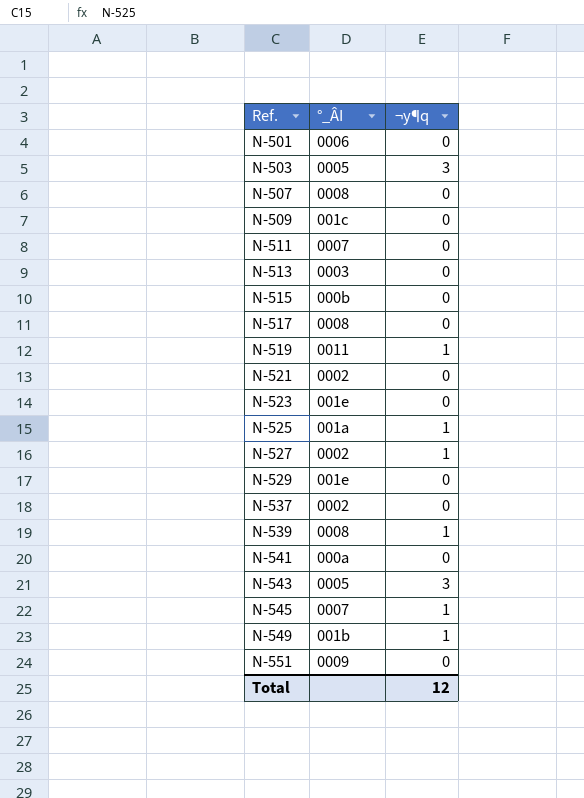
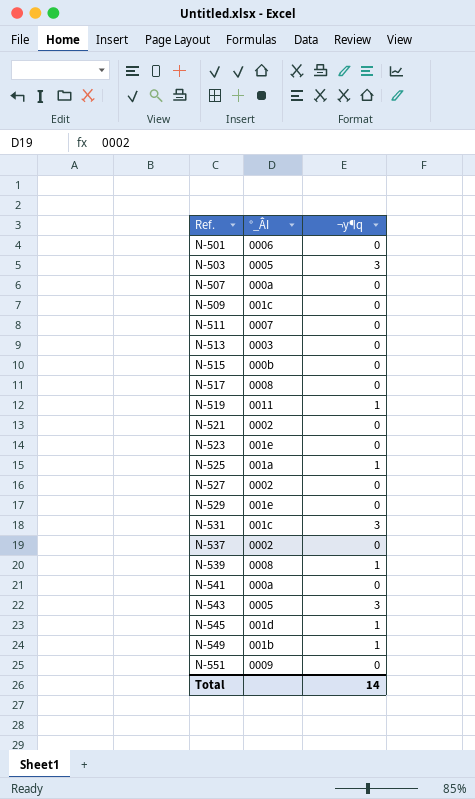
N-507 | °_ÂI: 0008 -> 000a
N-527 | ¬y¶q: 1 -> 0
row N-531: none -> 001c | 3
N-545 | °_ÂI: 0007 -> 001d
Total | ¬y¶q: 12 -> 14

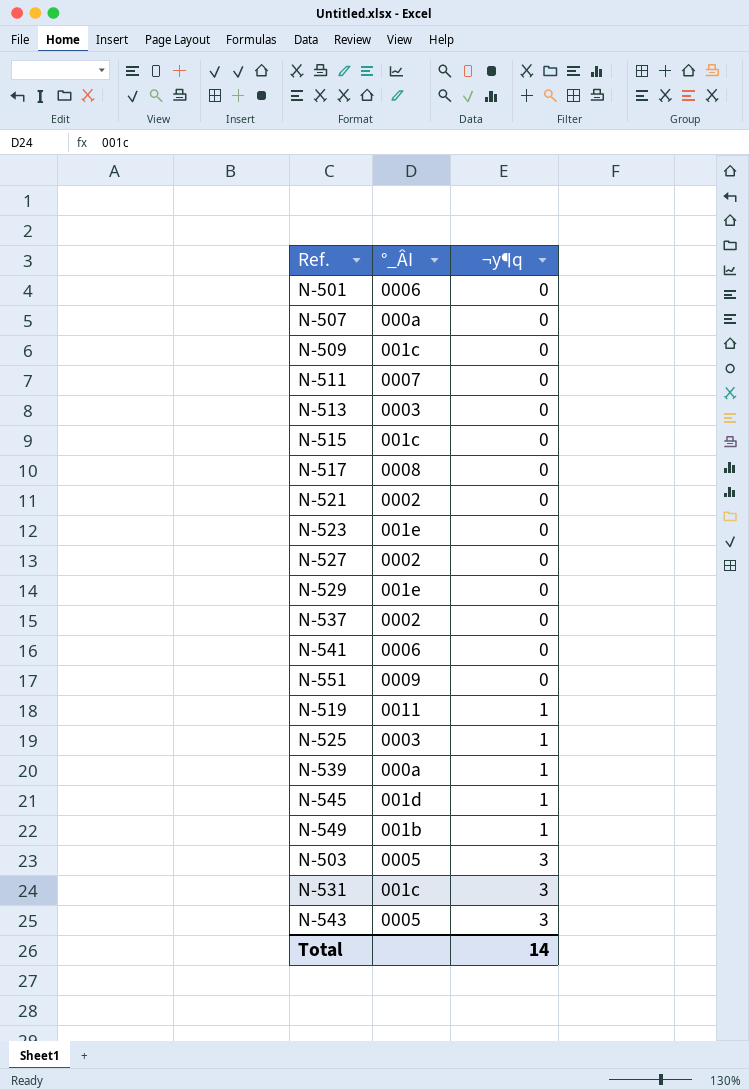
row order: Ref. ascending -> ¬y¶q ascending
N-515 | °_ÂI: 000b -> 001c
N-541 | °_ÂI: 000a -> 0006
N-525 | °_ÂI: 001a -> 0003
N-539 | °_ÂI: 0008 -> 000a

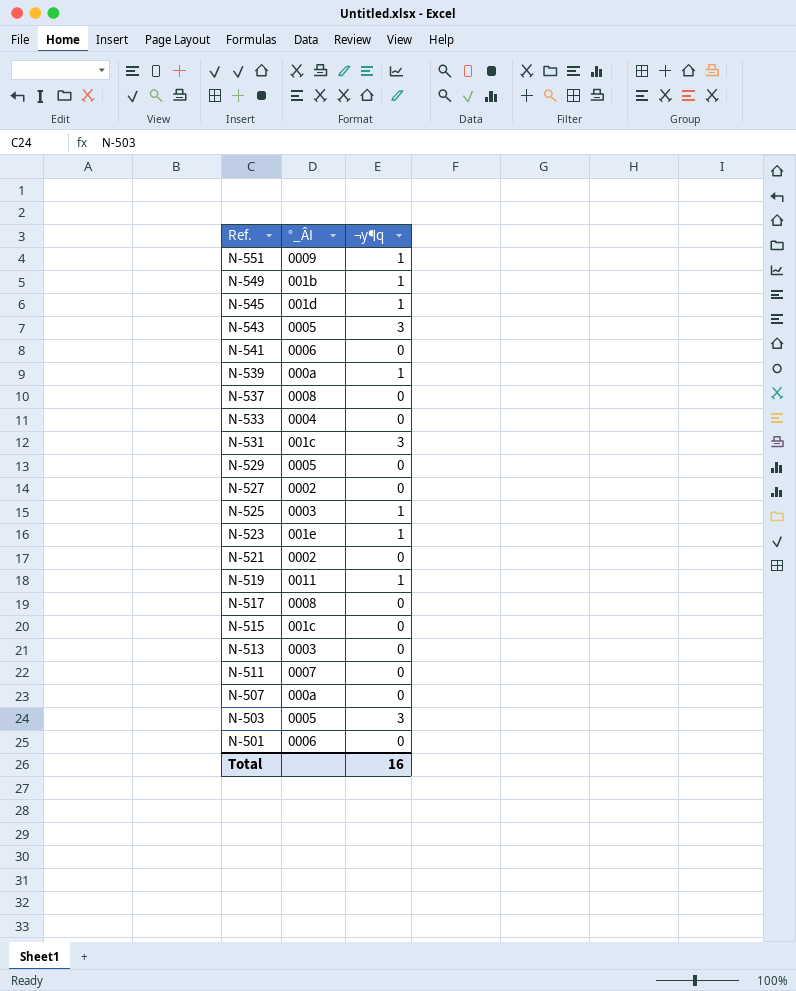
row order: ¬y¶q ascending -> Ref. descending
row N-509: 001c | 0 -> none
N-551 | ¬y¶q: 0 -> 1
N-537 | °_ÂI: 0002 -> 0008
row N-533: none -> 0004 | 0
N-529 | °_ÂI: 001e -> 0005
N-523 | ¬y¶q: 0 -> 1
Total | ¬y¶q: 14 -> 16

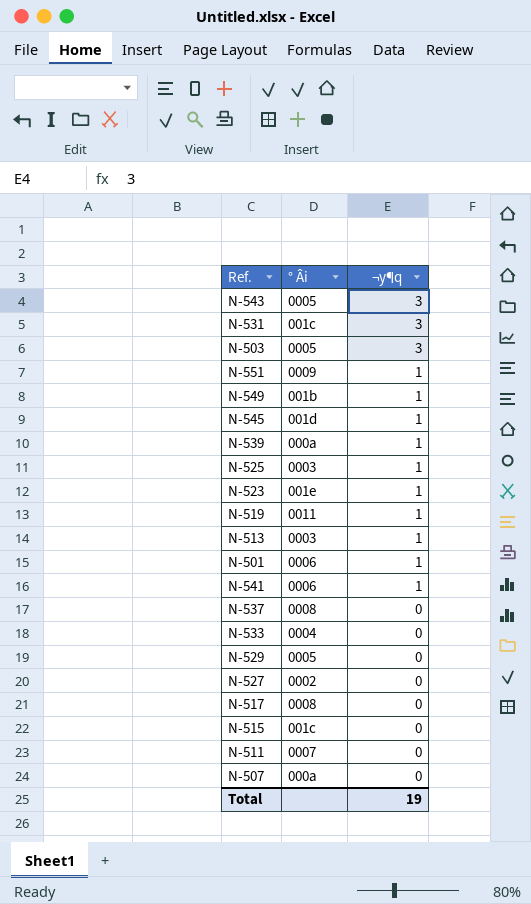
row order: Ref. descending -> ¬y¶q descending
column name: °_ÂI -> ° Âi
row N-521: 0002 | 0 -> none
N-513 | ¬y¶q: 0 -> 1
N-501 | ¬y¶q: 0 -> 1
N-541 | ¬y¶q: 0 -> 1
Total | ¬y¶q: 16 -> 19

